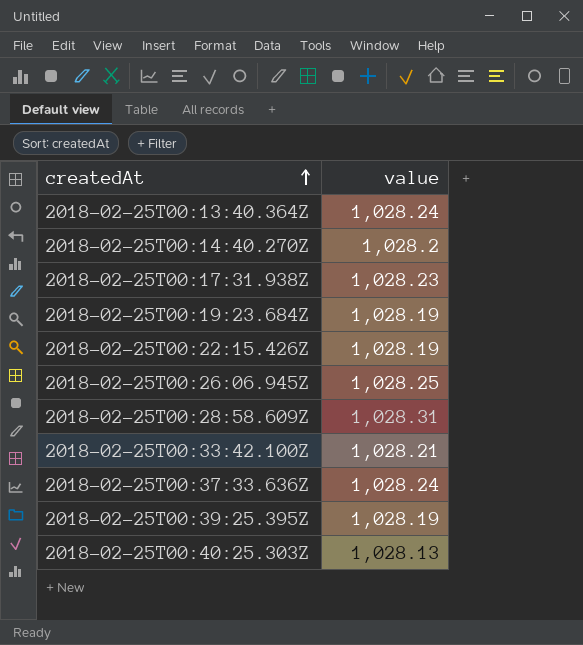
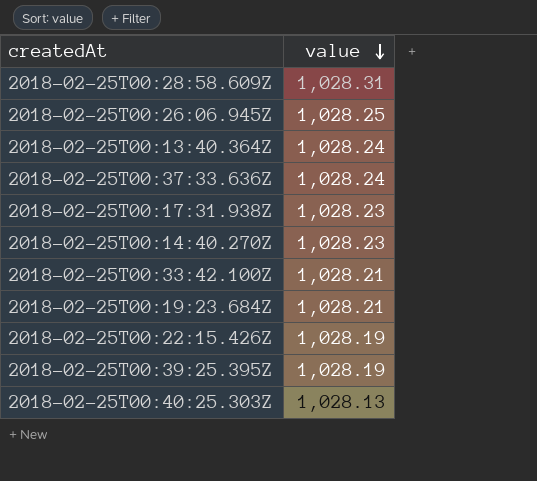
row order: createdAt ascending -> value descending
2018-02-25T00:14:40.270Z | value: 1,028.2 -> 1,028.23
2018-02-25T00:19:23.684Z | value: 1,028.19 -> 1,028.21

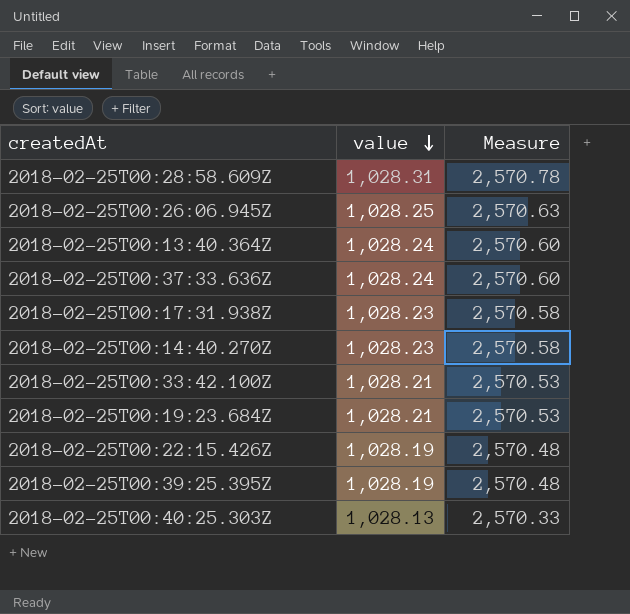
column Measure | formula: none -> [value] * 2.5

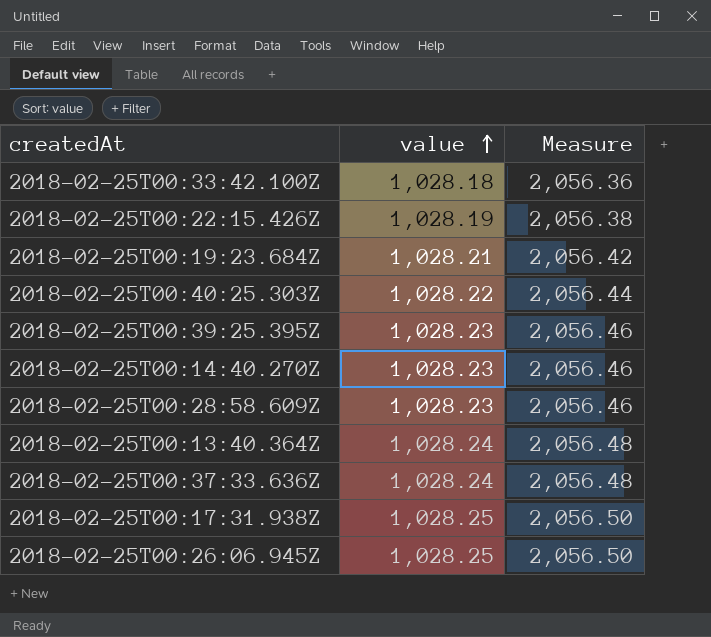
row order: value descending -> value ascending
column Measure | formula: [value] * 2.5 -> [value] * 2
2018-02-25T00:33:42.100Z | value: 1,028.21 -> 1,028.18
2018-02-25T00:40:25.303Z | value: 1,028.13 -> 1,028.22
2018-02-25T00:39:25.395Z | value: 1,028.19 -> 1,028.23
2018-02-25T00:28:58.609Z | value: 1,028.31 -> 1,028.23
2018-02-25T00:17:31.938Z | value: 1,028.23 -> 1,028.25

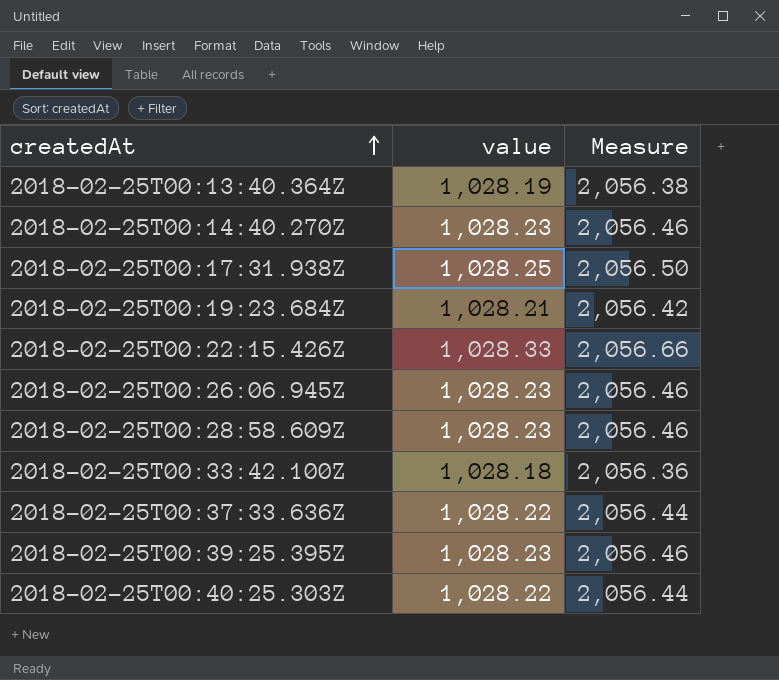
row order: value ascending -> createdAt ascending
2018-02-25T00:13:40.364Z | value: 1,028.24 -> 1,028.19
2018-02-25T00:13:40.364Z | Measure: 2,056.48 -> 2,056.38
2018-02-25T00:22:15.426Z | value: 1,028.19 -> 1,028.33
2018-02-25T00:22:15.426Z | Measure: 2,056.38 -> 2,056.66
2018-02-25T00:26:06.945Z | value: 1,028.25 -> 1,028.23
2018-02-25T00:26:06.945Z | Measure: 2,056.50 -> 2,056.46
2018-02-25T00:37:33.636Z | value: 1,028.24 -> 1,028.22
2018-02-25T00:37:33.636Z | Measure: 2,056.48 -> 2,056.44

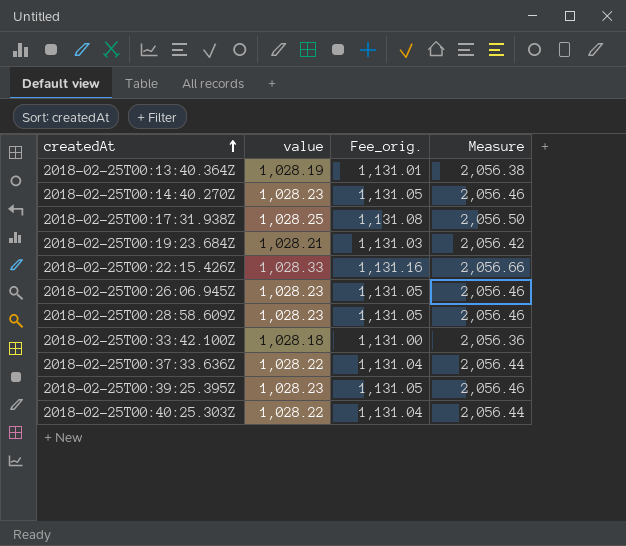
column Fee_orig. | formula: none -> [value] * 1.1

